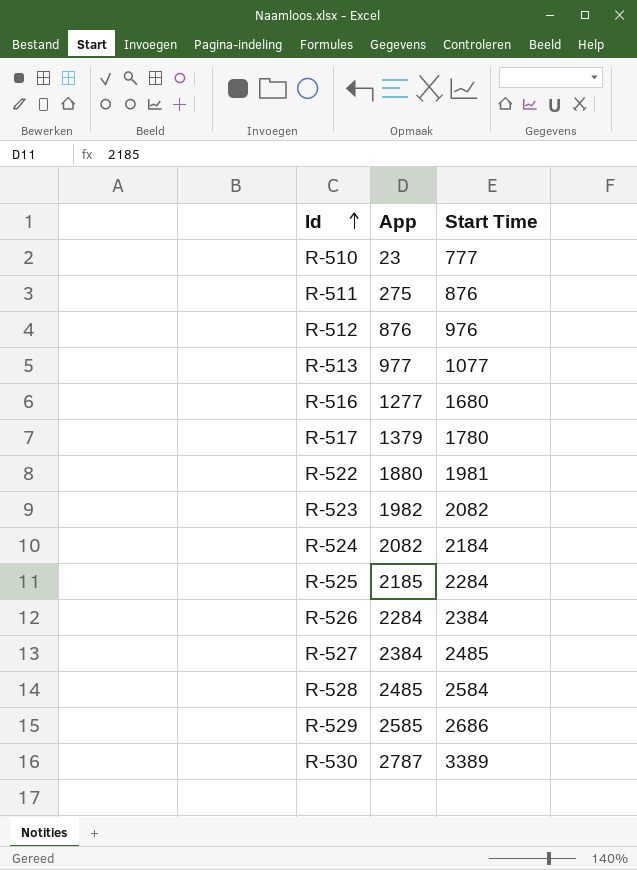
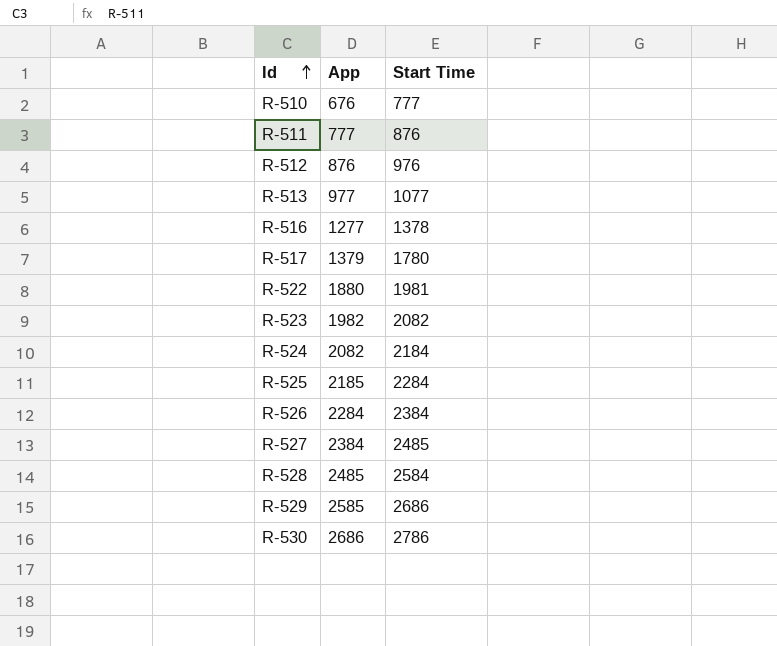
R-510 | App: 23 -> 676
R-511 | App: 275 -> 777
R-516 | Start Time: 1680 -> 1378
R-530 | App: 2787 -> 2686
R-530 | Start Time: 3389 -> 2786

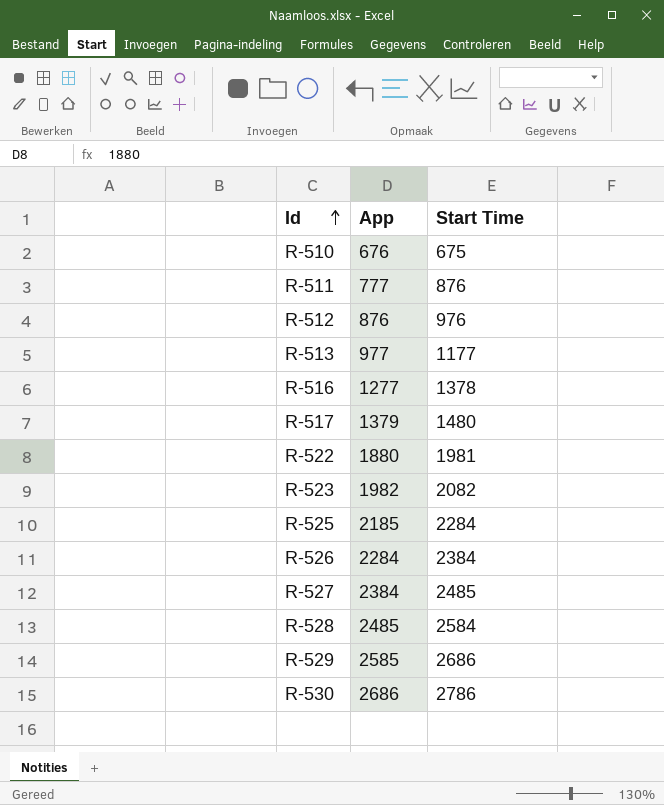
row R-524: 2082 | 2184 -> none
R-510 | Start Time: 777 -> 675
R-513 | Start Time: 1077 -> 1177
R-517 | Start Time: 1780 -> 1480

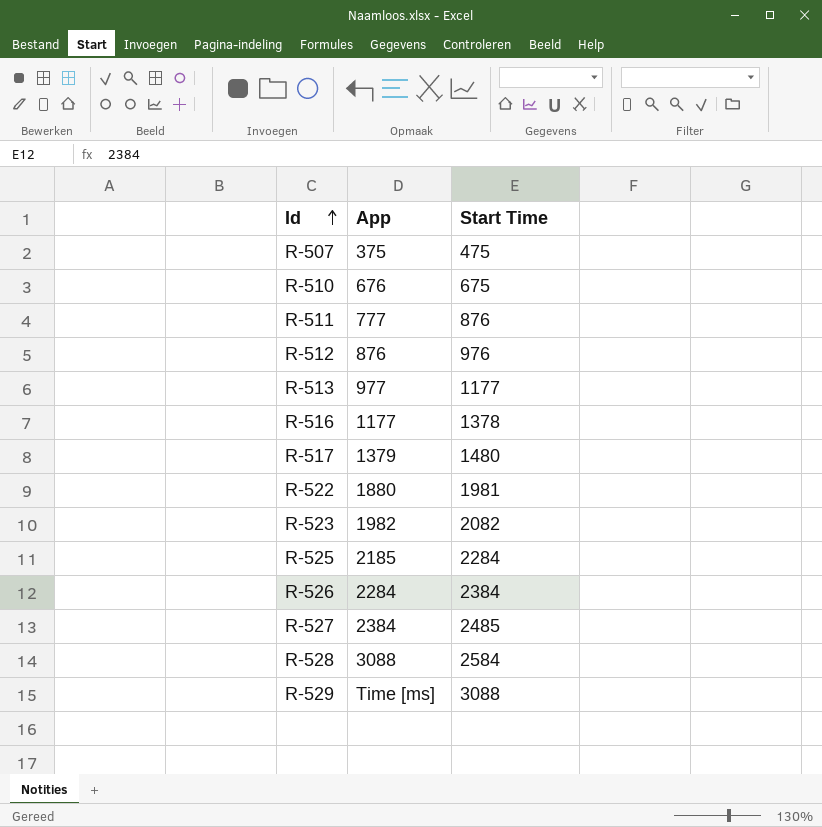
row R-530: 2686 | 2786 -> none
row R-507: none -> 375 | 475
R-516 | App: 1277 -> 1177
R-528 | App: 2485 -> 3088
R-529 | App: 2585 -> Time [ms]
R-529 | Start Time: 2686 -> 3088

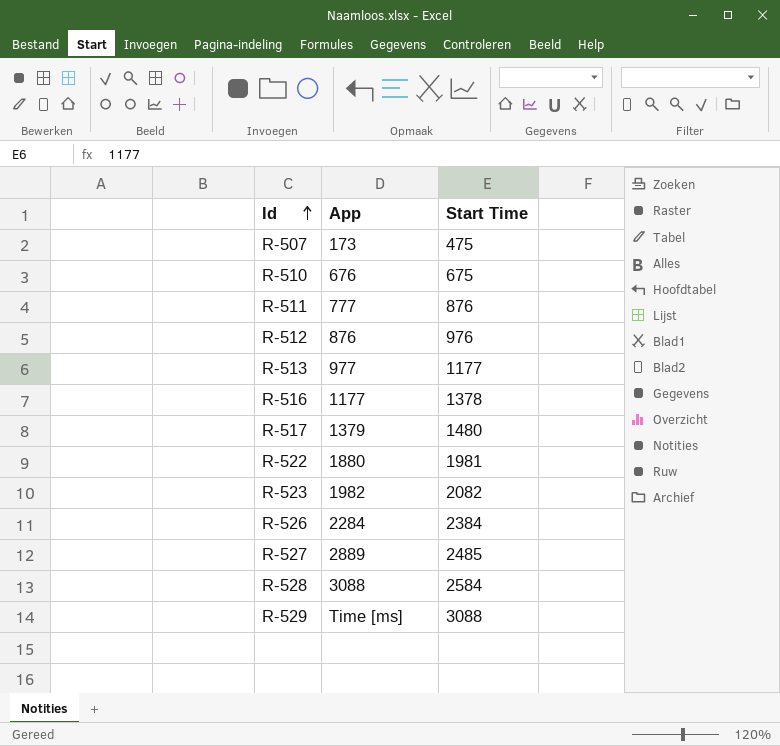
row R-525: 2185 | 2284 -> none
R-507 | App: 375 -> 173
R-527 | App: 2384 -> 2889

